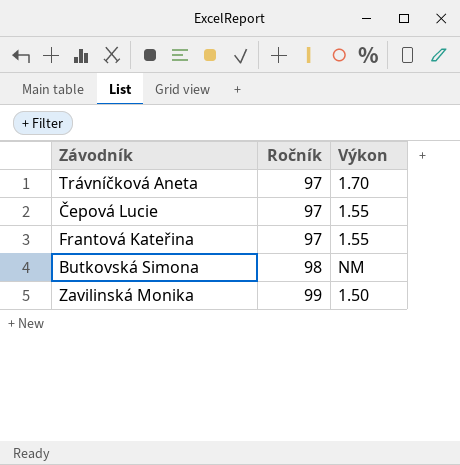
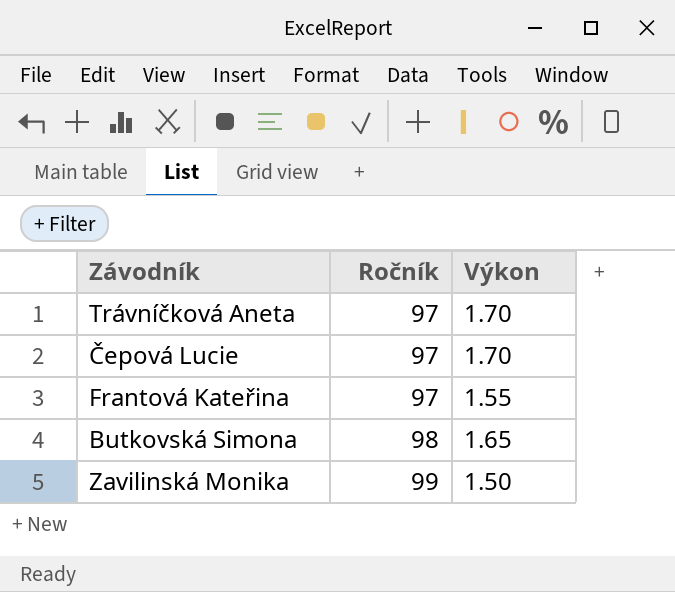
Čepová Lucie | Výkon: 1.55 -> 1.70
Butkovská Simona | Výkon: NM -> 1.65

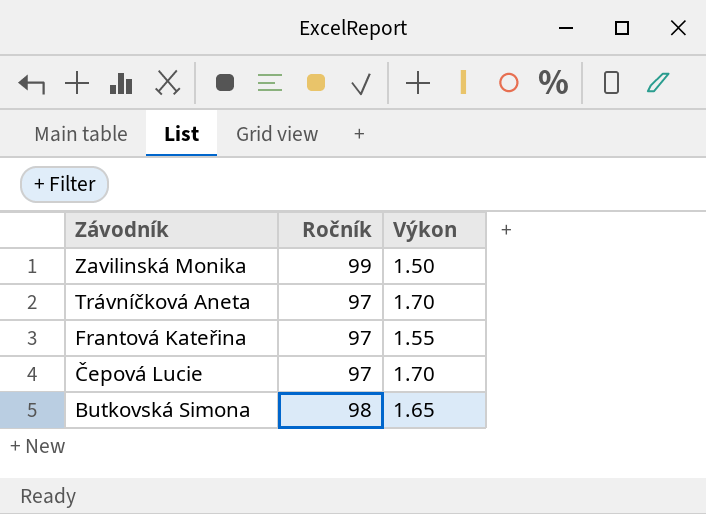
row order: Ročník ascending -> Závodník descending

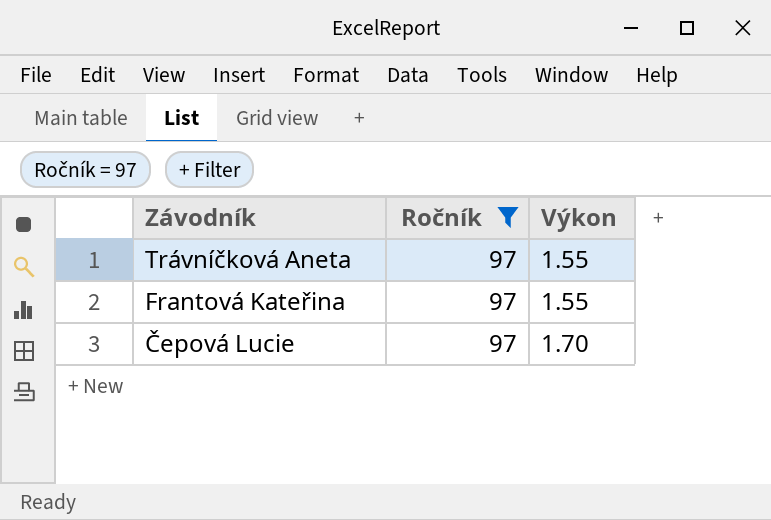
filter: none -> Ročník = 97
Trávníčková Aneta | Výkon: 1.70 -> 1.55

